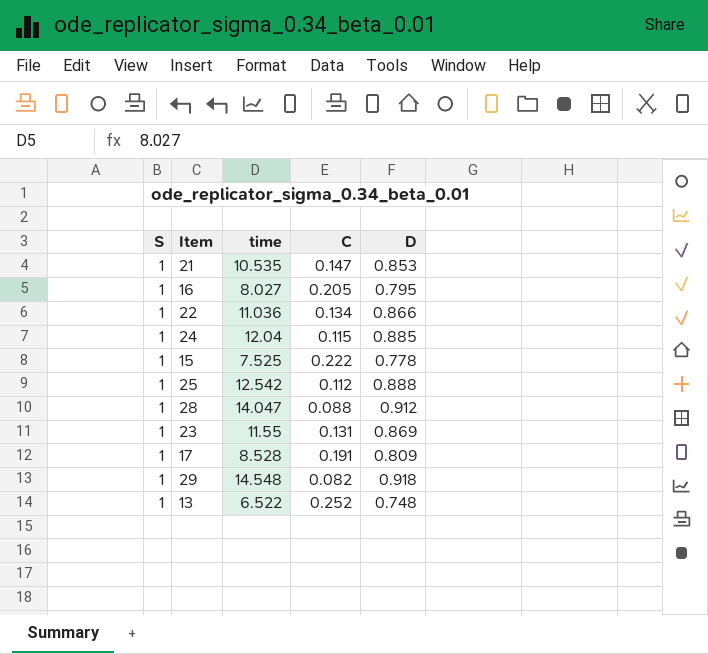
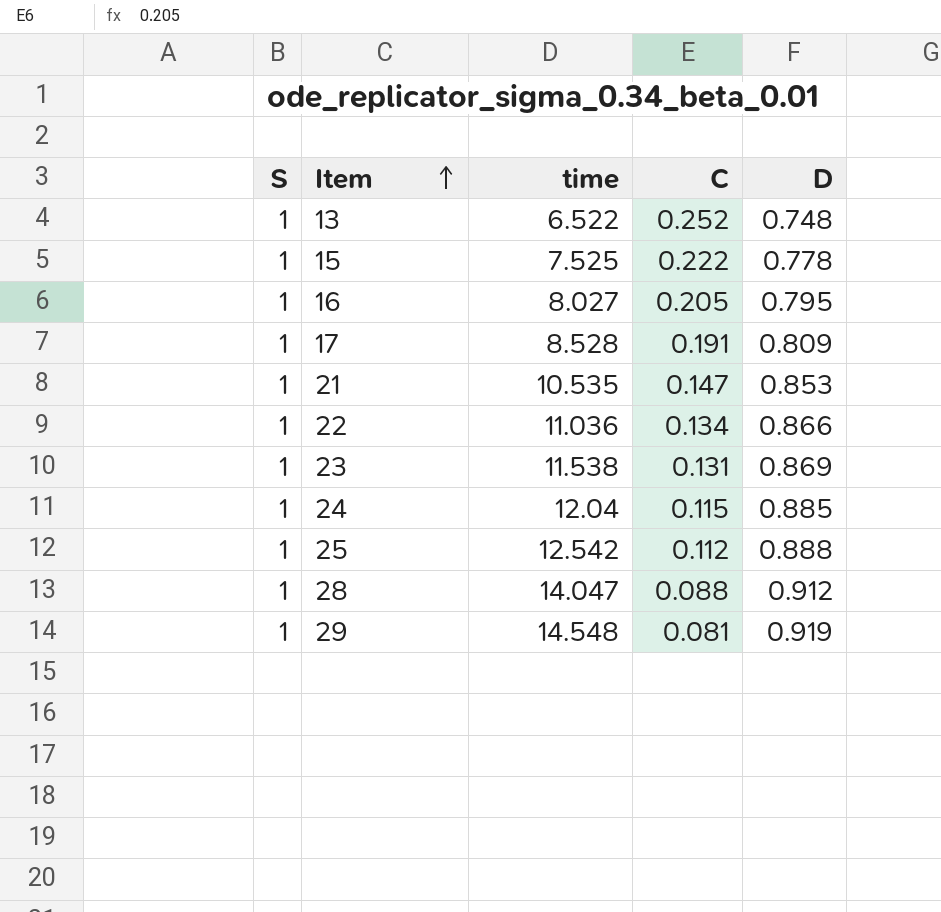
row order: none -> Item ascending
23 | time: 11.55 -> 11.538
29 | C: 0.082 -> 0.081
29 | D: 0.918 -> 0.919

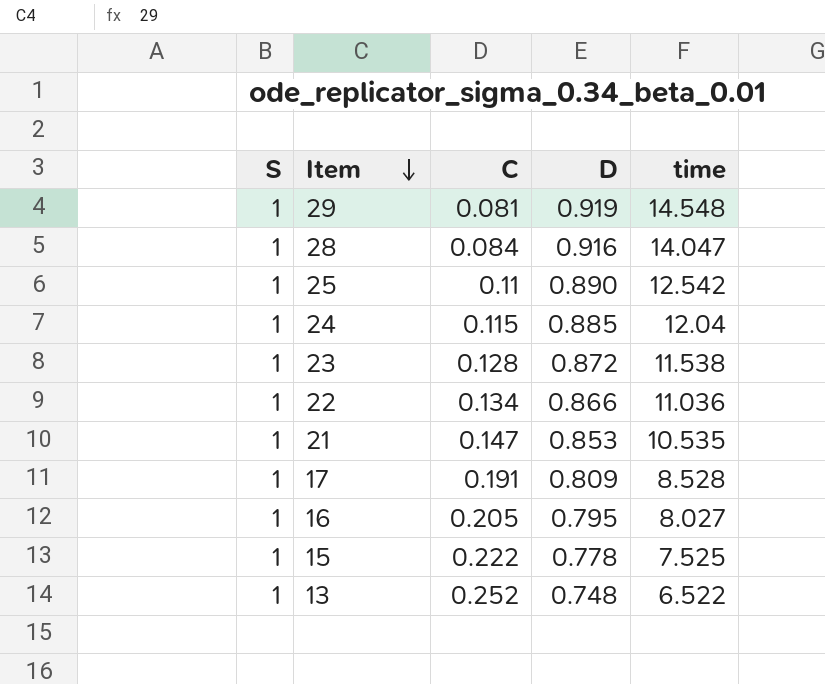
row order: Item ascending -> Item descending
column time | position: 3 -> 5
28 | C: 0.088 -> 0.084
28 | D: 0.912 -> 0.916
25 | C: 0.112 -> 0.11
25 | D: 0.888 -> 0.890
23 | C: 0.131 -> 0.128
23 | D: 0.869 -> 0.872

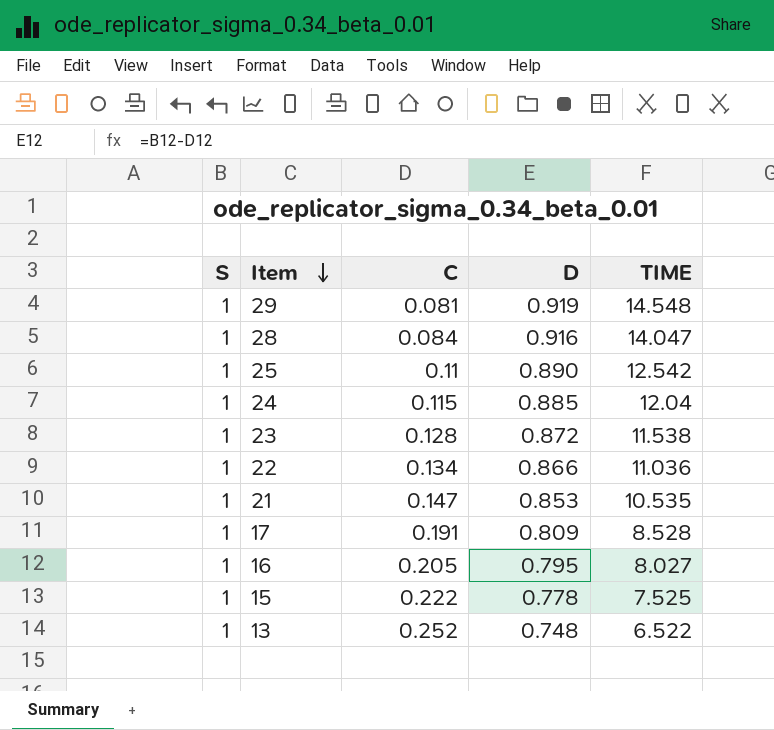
column name: time -> TIME

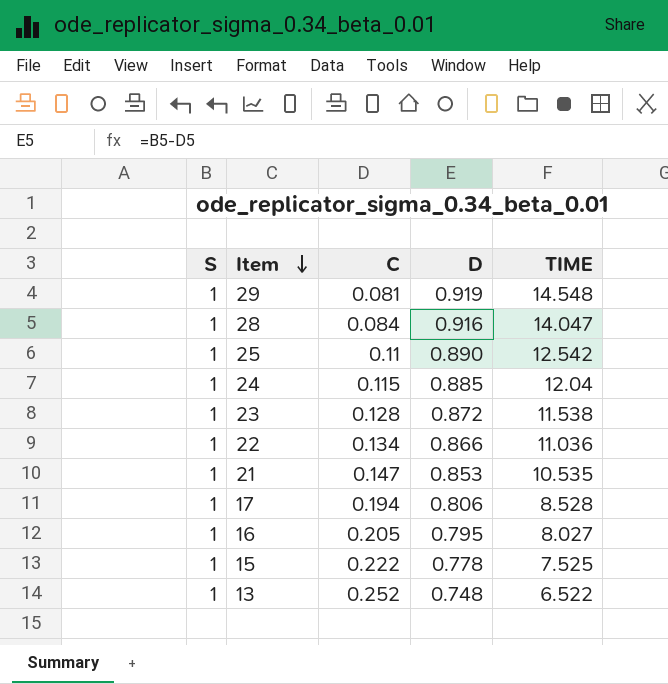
17 | C: 0.191 -> 0.194
17 | D: 0.809 -> 0.806

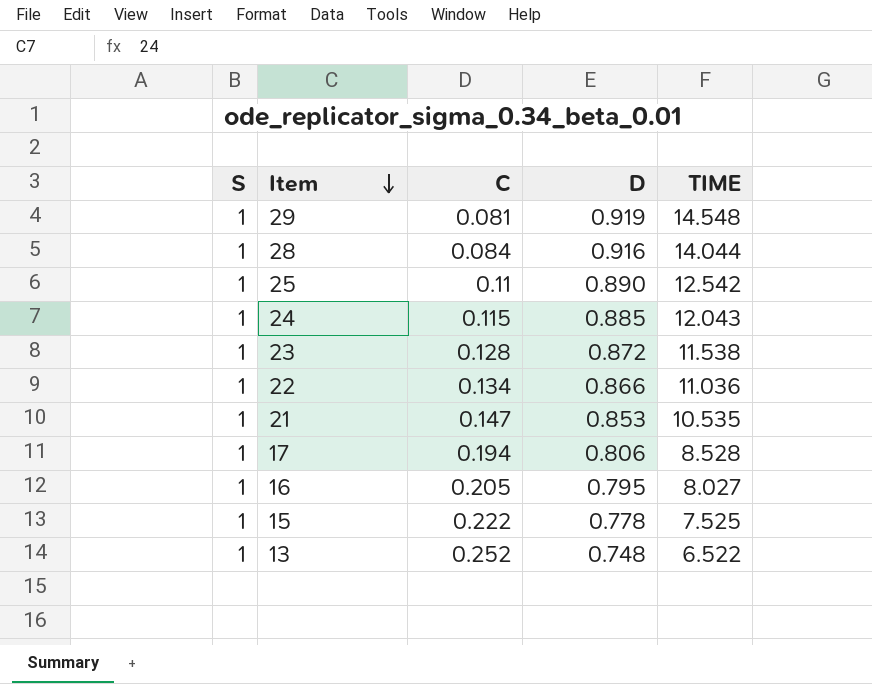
28 | TIME: 14.047 -> 14.044
24 | TIME: 12.04 -> 12.043

